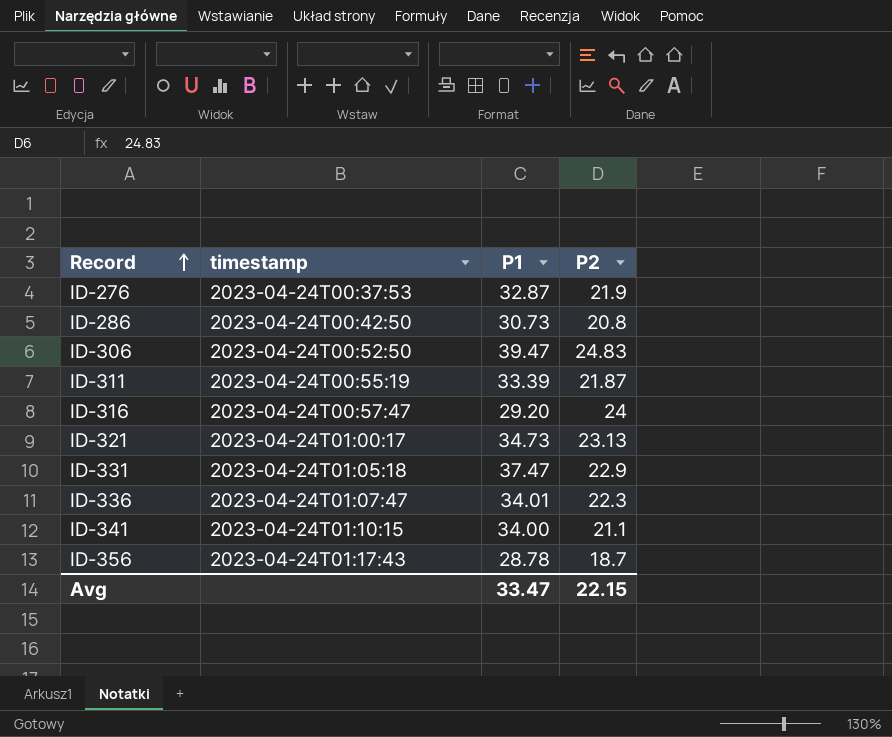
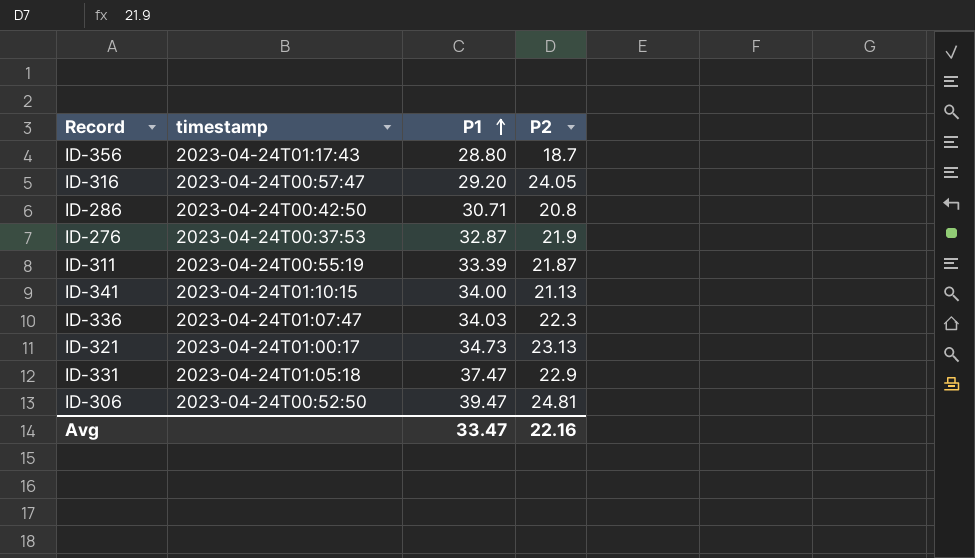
row order: Record ascending -> P1 ascending
ID-356 | P1: 28.78 -> 28.80
ID-316 | P2: 24 -> 24.05
ID-286 | P1: 30.73 -> 30.71
ID-341 | P2: 21.1 -> 21.13
ID-336 | P1: 34.01 -> 34.03
ID-306 | P2: 24.83 -> 24.81
Avg | P2: 22.15 -> 22.16

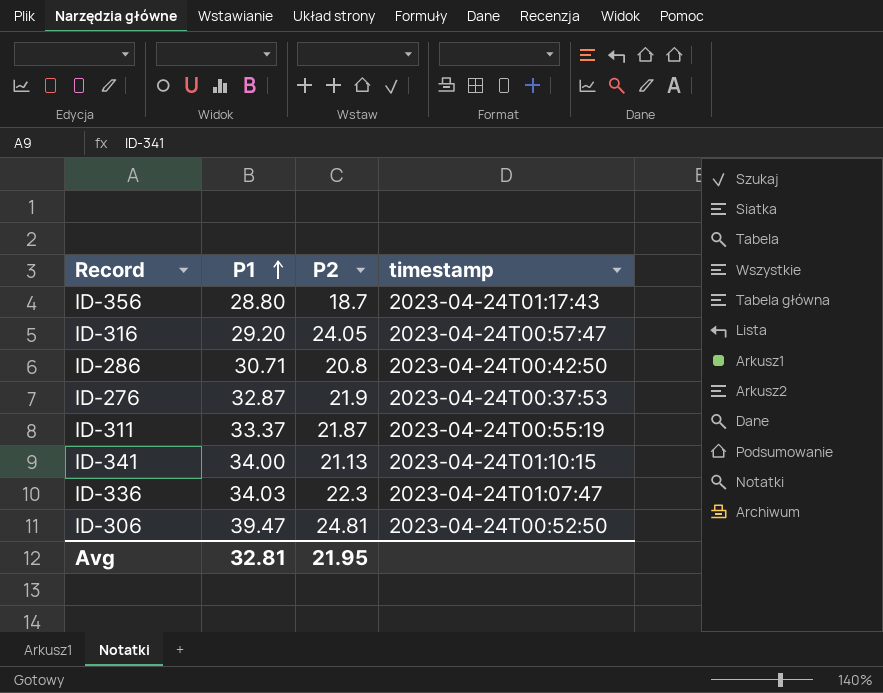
column timestamp | position: 2 -> 4
row ID-321: 2023-04-24T01:00:17 | 34.73 | 23.13 -> none
row ID-331: 2023-04-24T01:05:18 | 37.47 | 22.9 -> none
ID-311 | P1: 33.39 -> 33.37
Avg | P1: 33.47 -> 32.81
Avg | P2: 22.16 -> 21.95

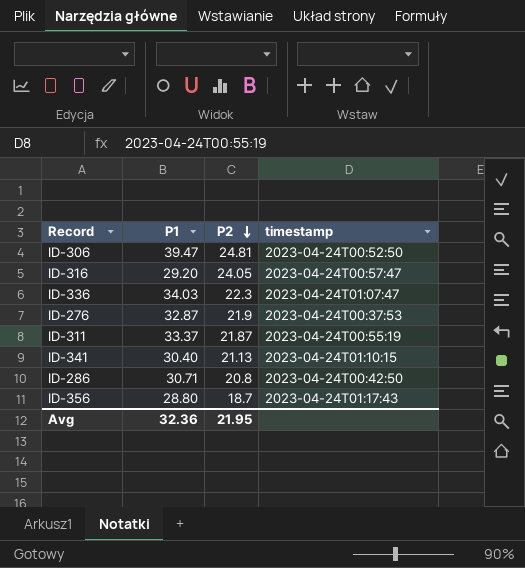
row order: P1 ascending -> P2 descending
ID-341 | P1: 34.00 -> 30.40
Avg | P1: 32.81 -> 32.36

